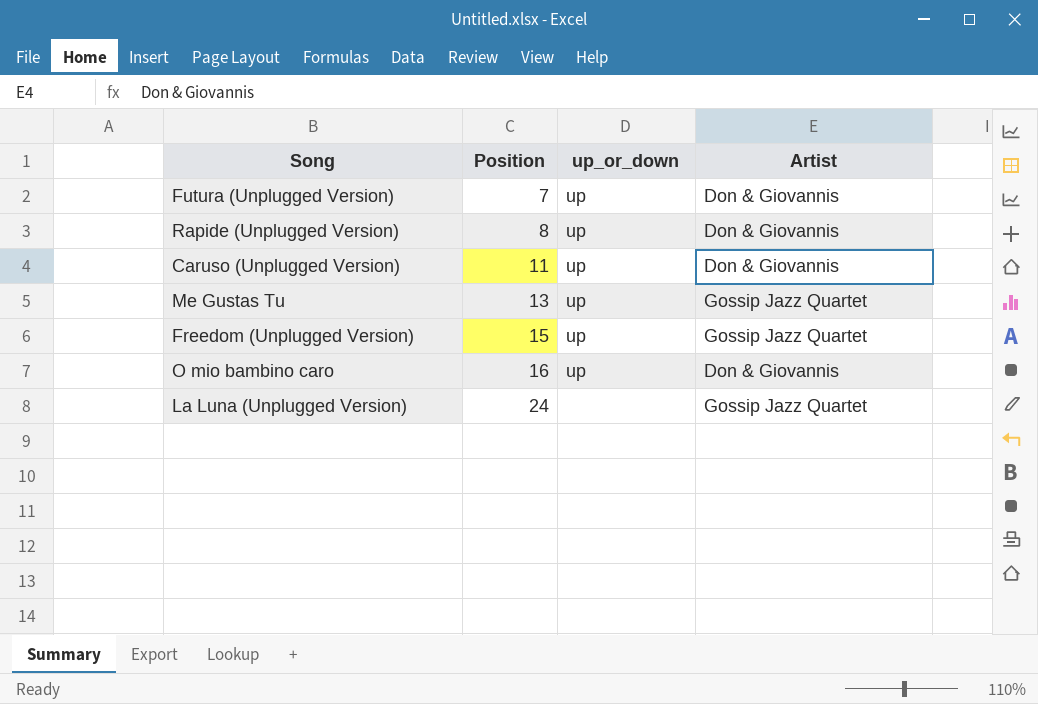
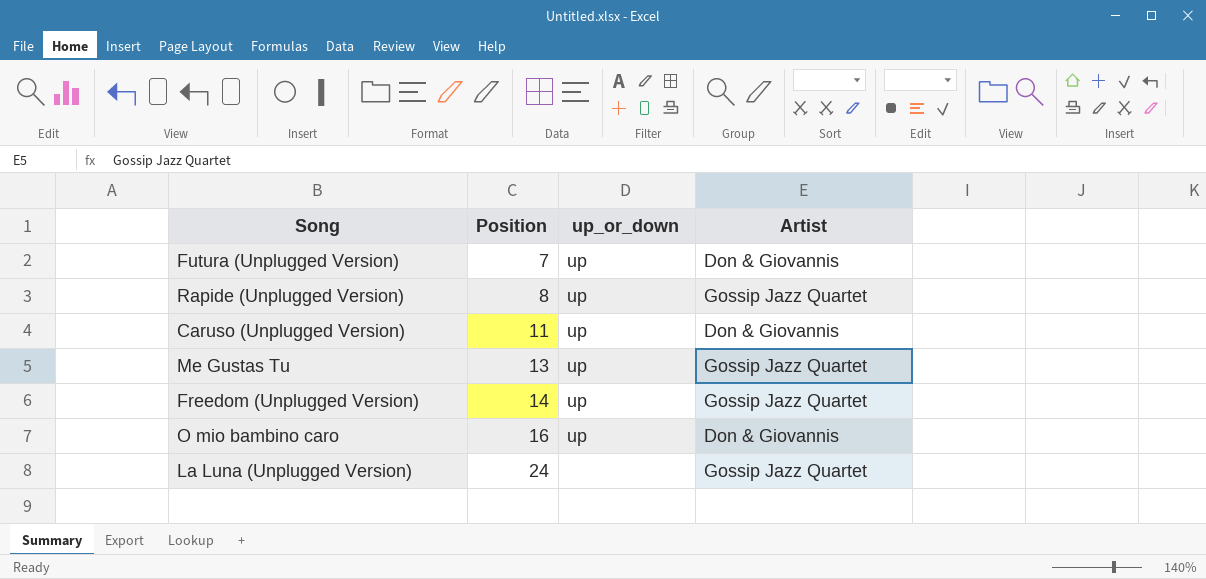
Rapide (Unplugged Version) | Artist: Don & Giovannis -> Gossip Jazz Quartet
Freedom (Unplugged Version) | Position: 15 -> 14

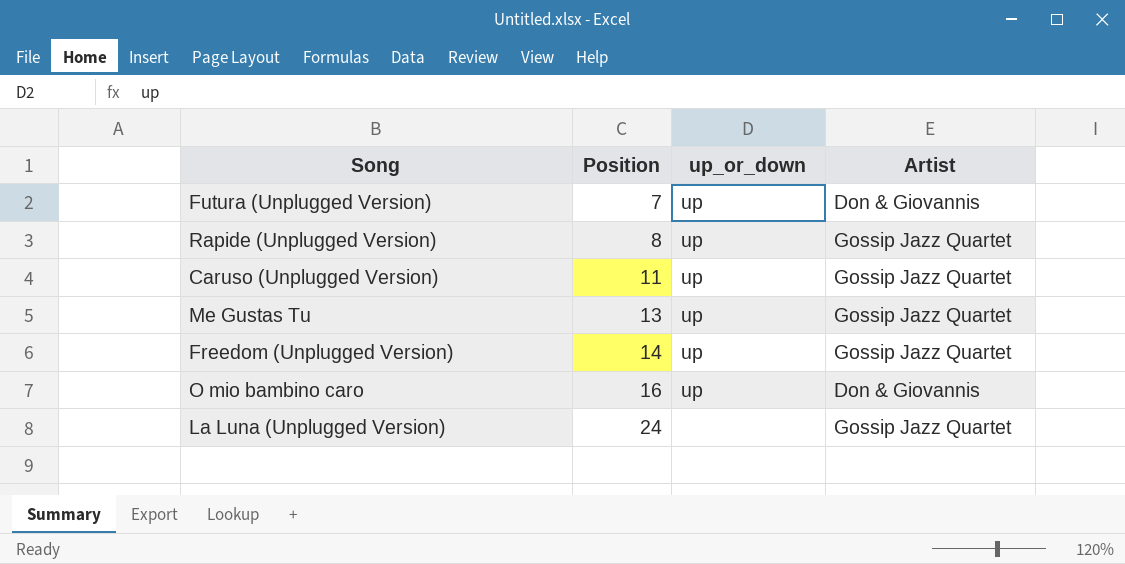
Caruso (Unplugged Version) | Artist: Don & Giovannis -> Gossip Jazz Quartet

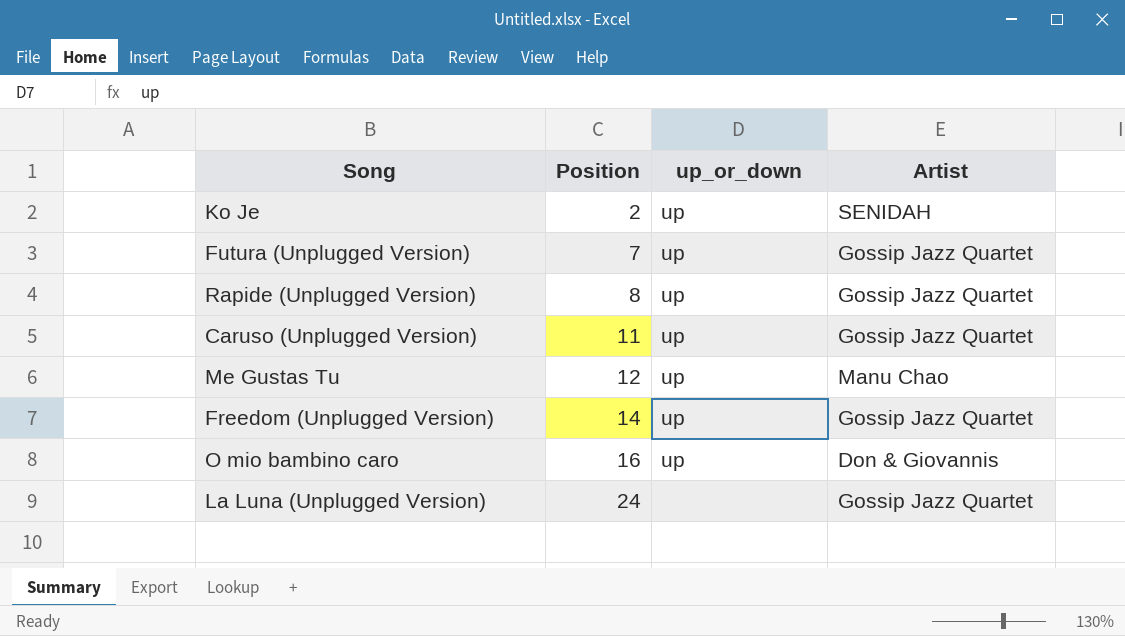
row Ko Je: none -> 2 | up | SENIDAH
Futura (Unplugged Version) | Artist: Don & Giovannis -> Gossip Jazz Quartet
Me Gustas Tu | Position: 13 -> 12
Me Gustas Tu | Artist: Gossip Jazz Quartet -> Manu Chao

